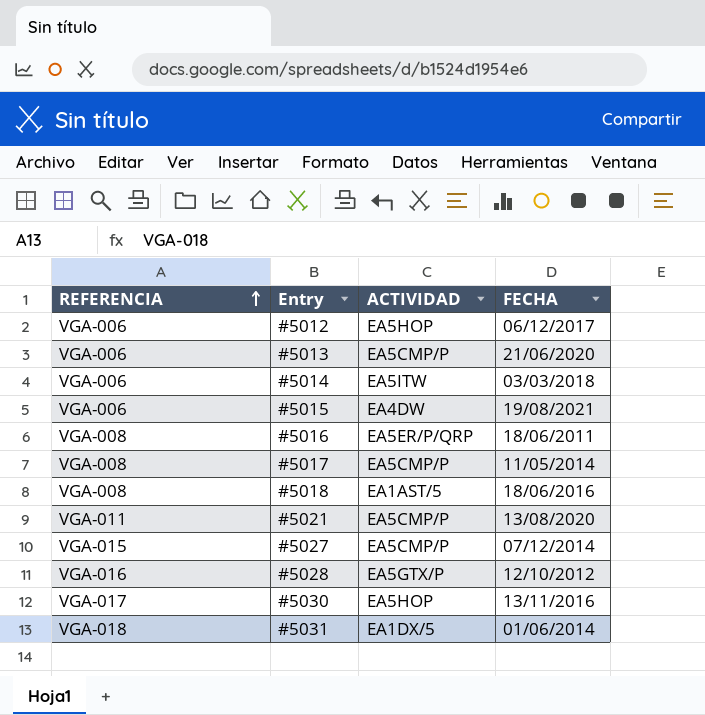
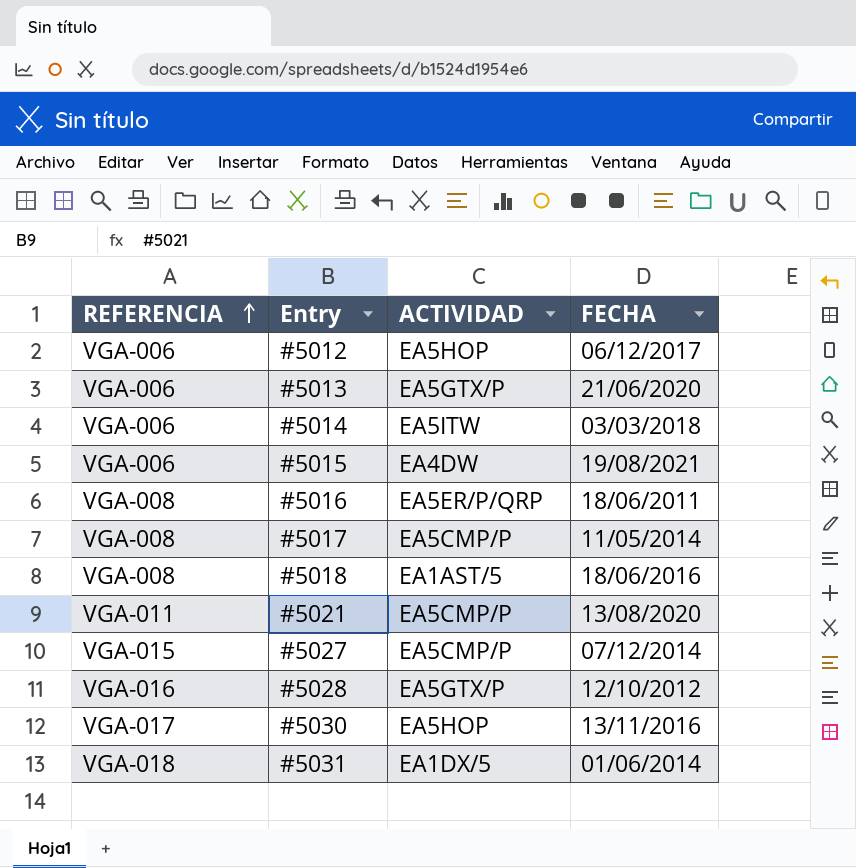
#5013 | ACTIVIDAD: EA5CMP/P -> EA5GTX/P

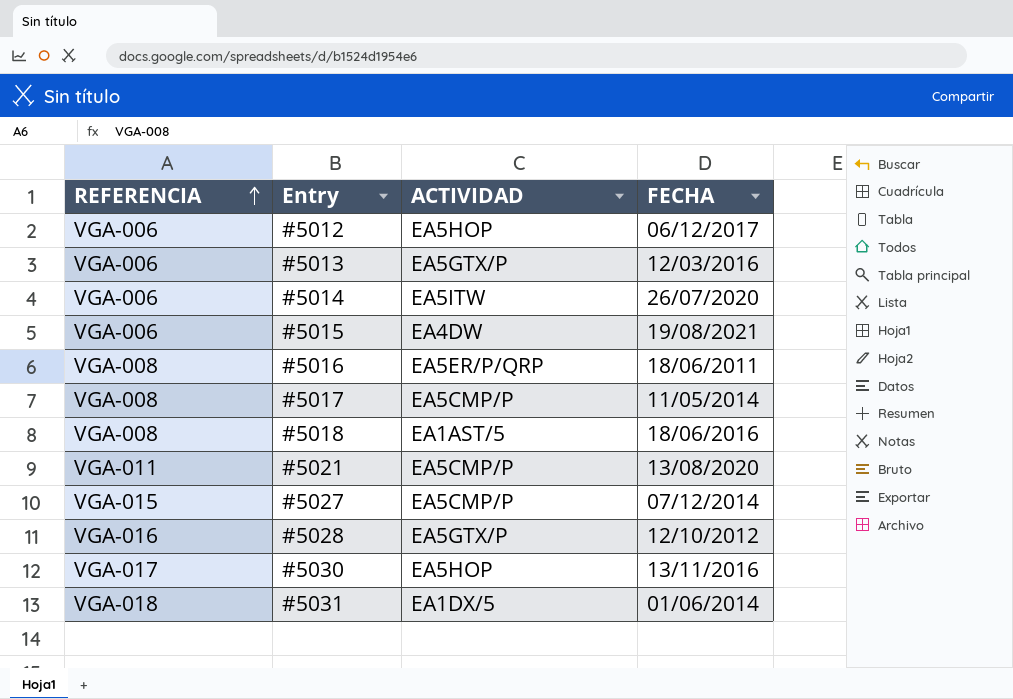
#5013 | FECHA: 21/06/2020 -> 12/03/2016
#5014 | FECHA: 03/03/2018 -> 26/07/2020

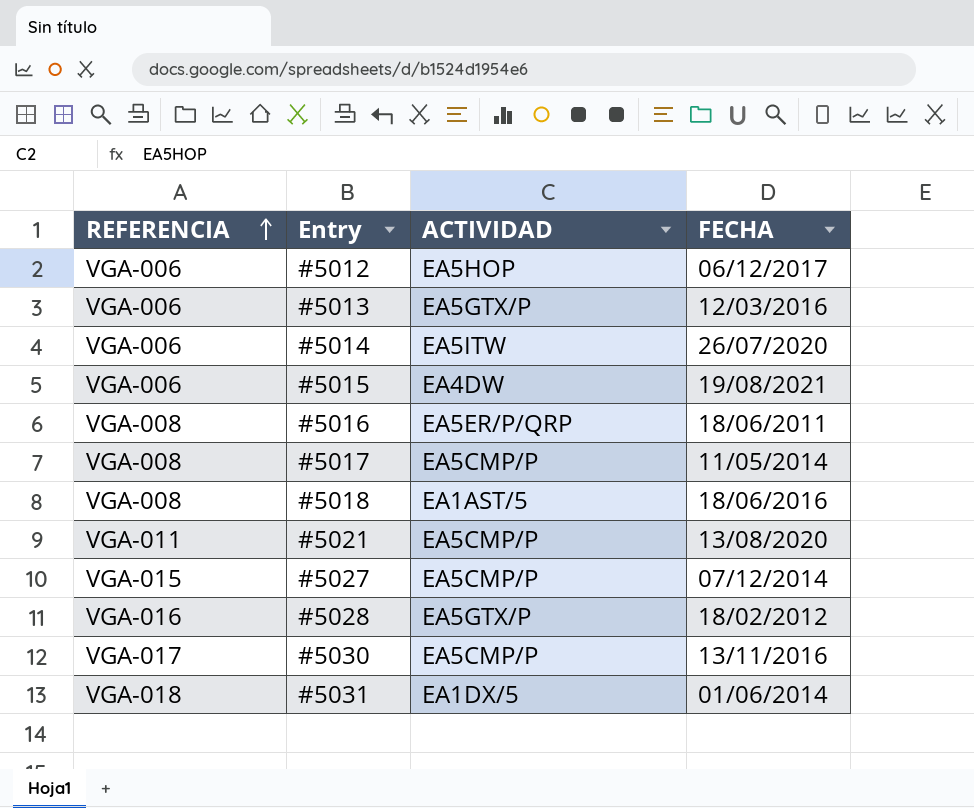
#5028 | FECHA: 12/10/2012 -> 18/02/2012
#5030 | ACTIVIDAD: EA5HOP -> EA5CMP/P

